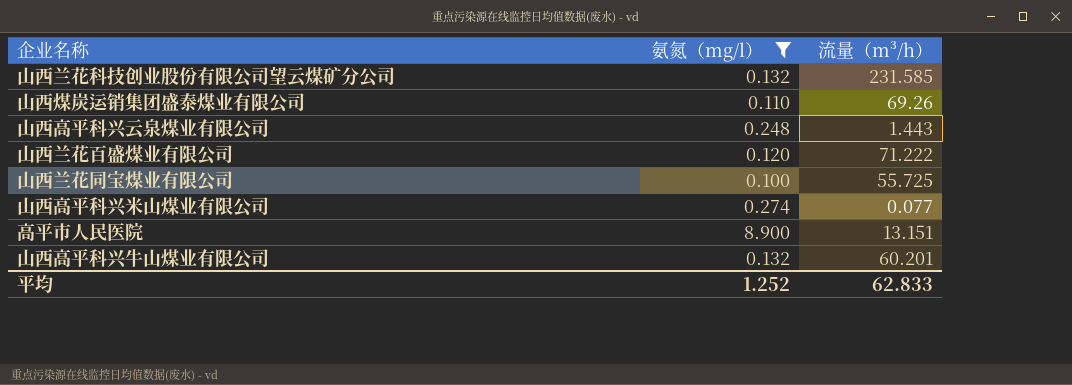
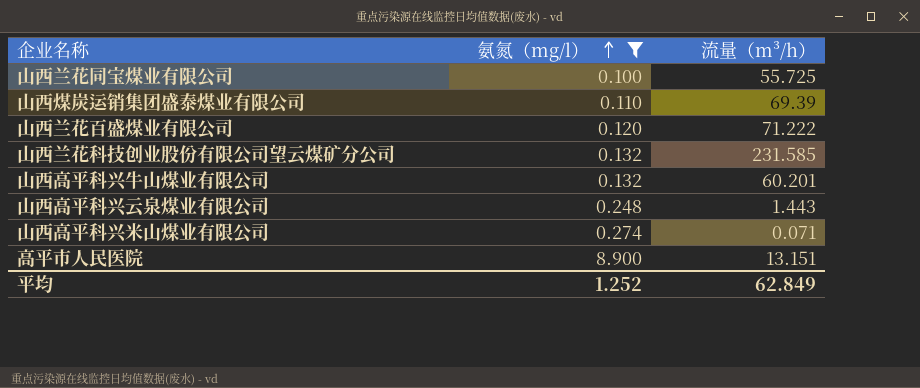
row order: none -> 氨氮（mg/l） ascending
山西煤炭运销集团盛泰煤业有限公司 | 流量（m³/h）: 69.26 -> 69.39
山西高平科兴米山煤业有限公司 | 流量（m³/h）: 0.077 -> 0.071
平均 | 流量（m³/h）: 62.833 -> 62.849

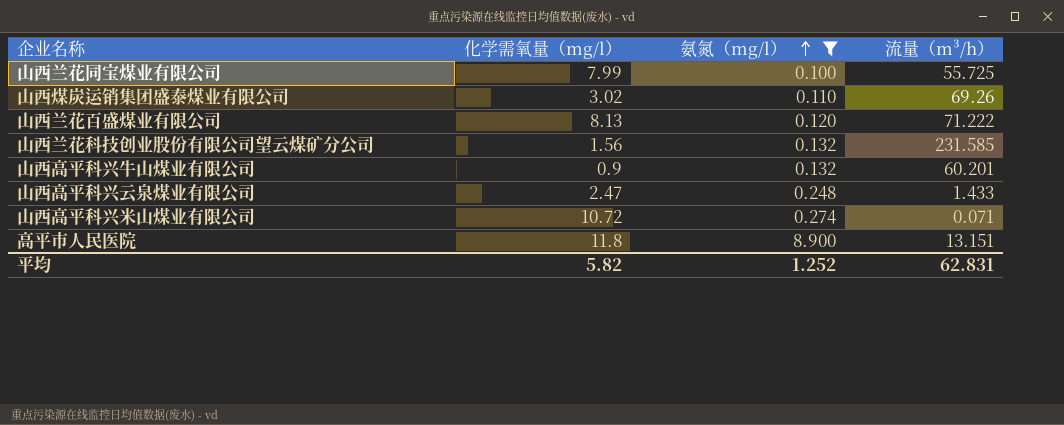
column 化学需氧量（mg/l） | position: none -> 2
山西煤炭运销集团盛泰煤业有限公司 | 流量（m³/h）: 69.39 -> 69.26
山西高平科兴云泉煤业有限公司 | 流量（m³/h）: 1.443 -> 1.433
平均 | 流量（m³/h）: 62.849 -> 62.831

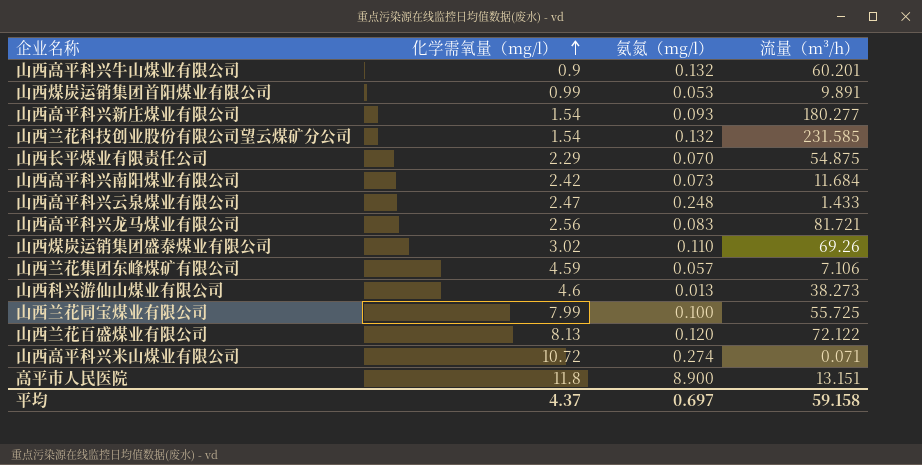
filter: 氨氮（mg/l） >= 0.100 -> none
row order: 氨氮（mg/l） ascending -> 化学需氧量（mg/l） ascending
山西兰花科技创业股份有限公司望云煤矿分公司 | 化学需氧量（mg/l）: 1.56 -> 1.54
山西兰花百盛煤业有限公司 | 流量（m³/h）: 71.222 -> 72.122
平均 | 化学需氧量（mg/l）: 5.82 -> 4.37
平均 | 氨氮（mg/l）: 1.252 -> 0.697
平均 | 流量（m³/h）: 62.831 -> 59.158

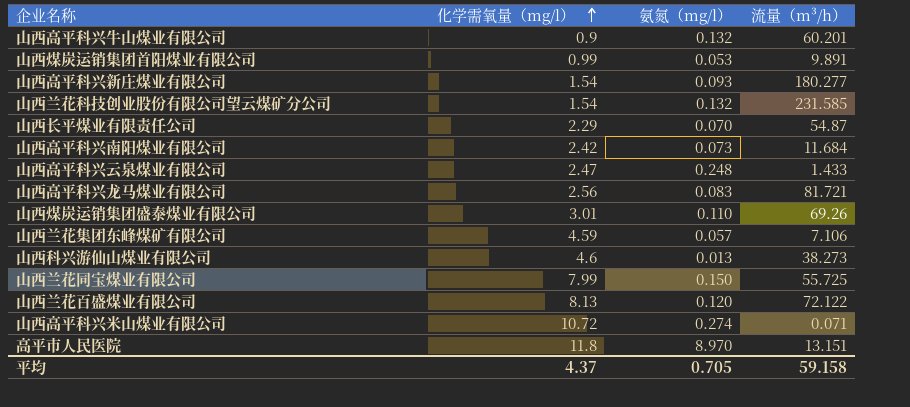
山西长平煤业有限责任公司 | 流量（m³/h）: 54.875 -> 54.87
山西煤炭运销集团盛泰煤业有限公司 | 化学需氧量（mg/l）: 3.02 -> 3.01
山西兰花同宝煤业有限公司 | 氨氮（mg/l）: 0.100 -> 0.150
高平市人民医院 | 氨氮（mg/l）: 8.900 -> 8.970
平均 | 氨氮（mg/l）: 0.697 -> 0.705

